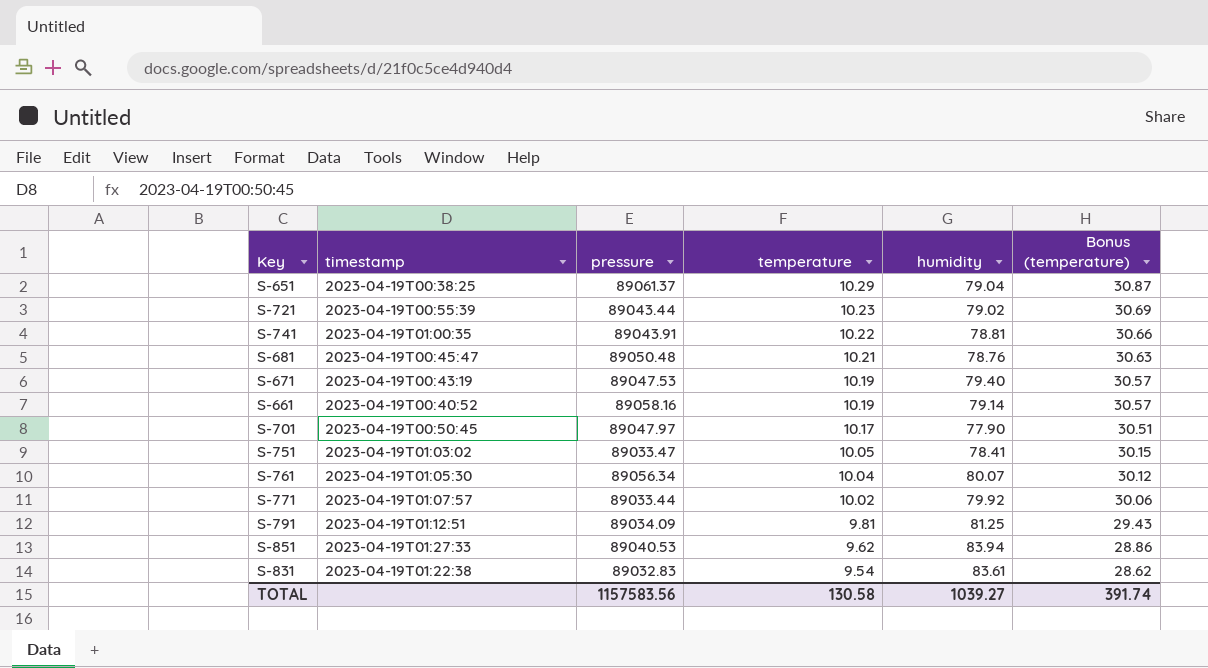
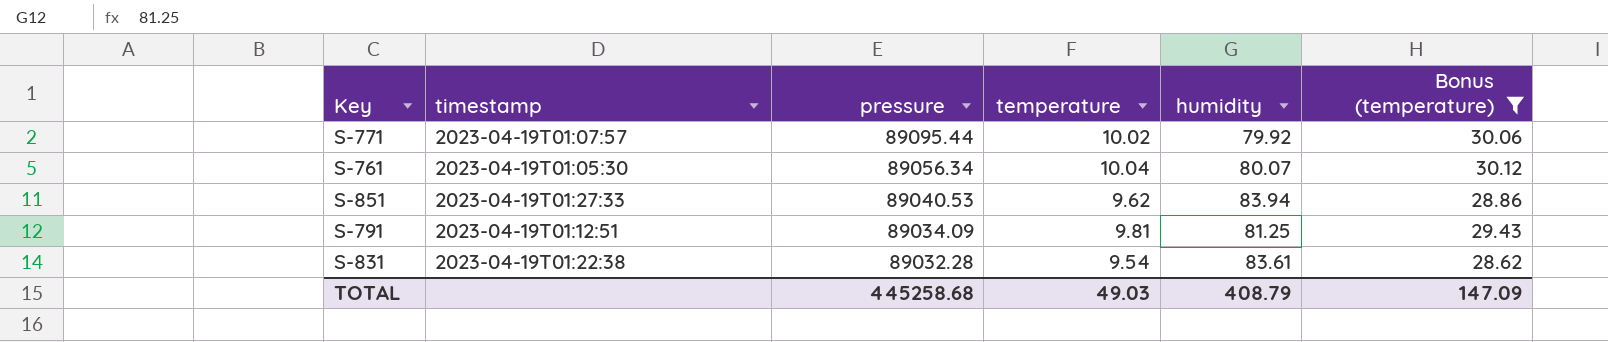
filter: none -> Bonus (temperature) <= 30.12
row order: temperature descending -> pressure descending
S-771 | pressure: 89033.44 -> 89095.44
S-831 | pressure: 89032.83 -> 89032.28
TOTAL | pressure: 1157583.56 -> 445258.68
TOTAL | temperature: 130.58 -> 49.03
TOTAL | humidity: 1039.27 -> 408.79
TOTAL | Bonus (temperature): 391.74 -> 147.09

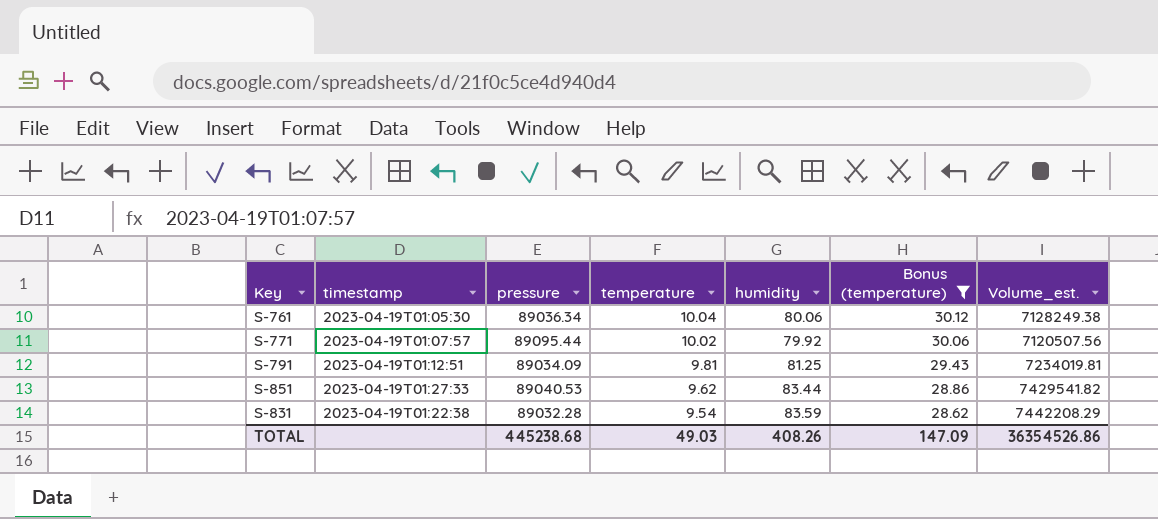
row order: pressure descending -> temperature descending
column Volume_est. | formula: none -> [pressure] * [humidity]
S-761 | pressure: 89056.34 -> 89036.34
S-761 | humidity: 80.07 -> 80.06
S-851 | humidity: 83.94 -> 83.44
S-831 | humidity: 83.61 -> 83.59
TOTAL | pressure: 445258.68 -> 445238.68
TOTAL | humidity: 408.79 -> 408.26

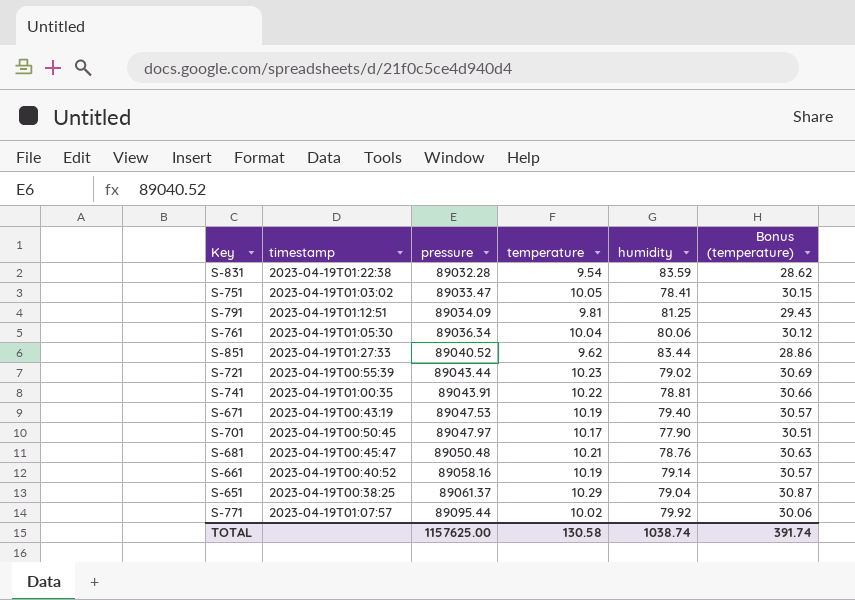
filter: Bonus (temperature) <= 30.12 -> none
row order: temperature descending -> pressure ascending
column Volume_est. | formula: [pressure] * [humidity] -> none
S-851 | pressure: 89040.53 -> 89040.52
TOTAL | pressure: 445238.68 -> 1157625.00
TOTAL | temperature: 49.03 -> 130.58
TOTAL | humidity: 408.26 -> 1038.74
TOTAL | Bonus (temperature): 147.09 -> 391.74

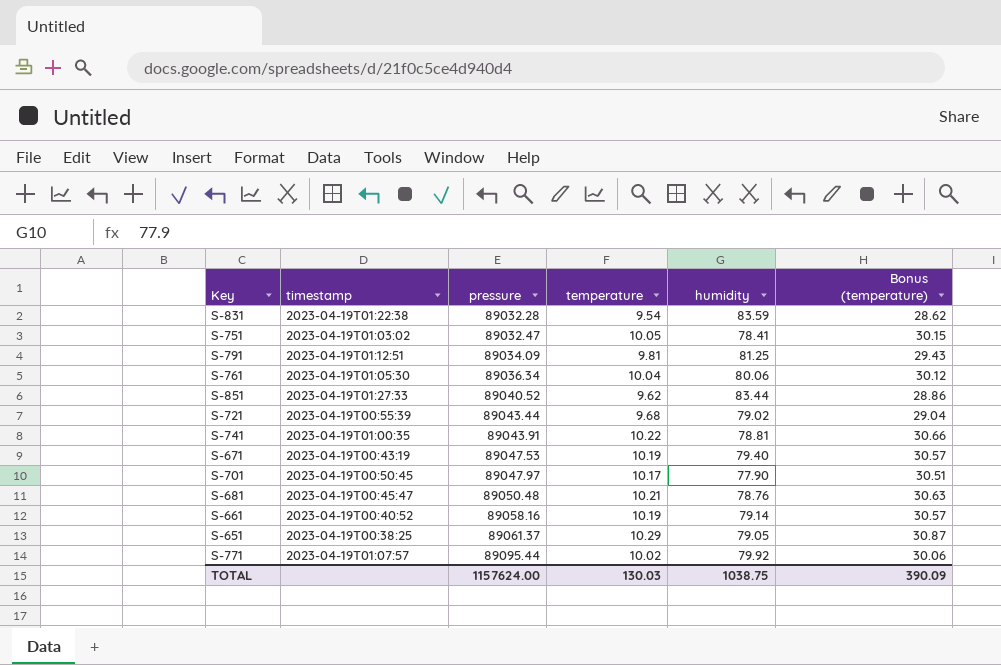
S-751 | pressure: 89033.47 -> 89032.47
S-721 | temperature: 10.23 -> 9.68
S-721 | Bonus (temperature): 30.69 -> 29.04
S-651 | humidity: 79.04 -> 79.05
TOTAL | pressure: 1157625.00 -> 1157624.00
TOTAL | temperature: 130.58 -> 130.03
TOTAL | humidity: 1038.74 -> 1038.75
TOTAL | Bonus (temperature): 391.74 -> 390.09

